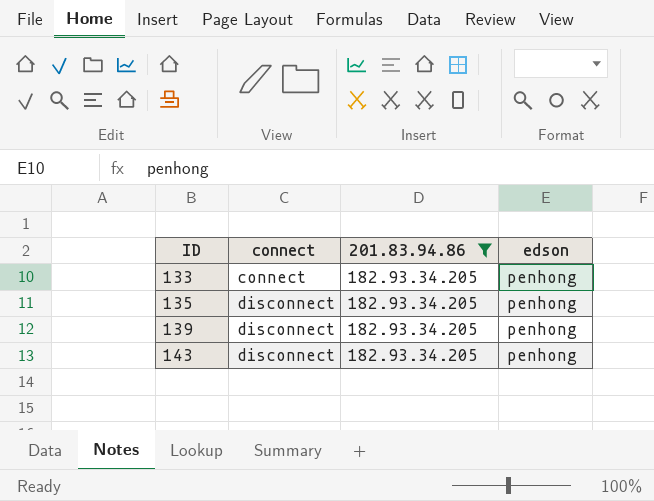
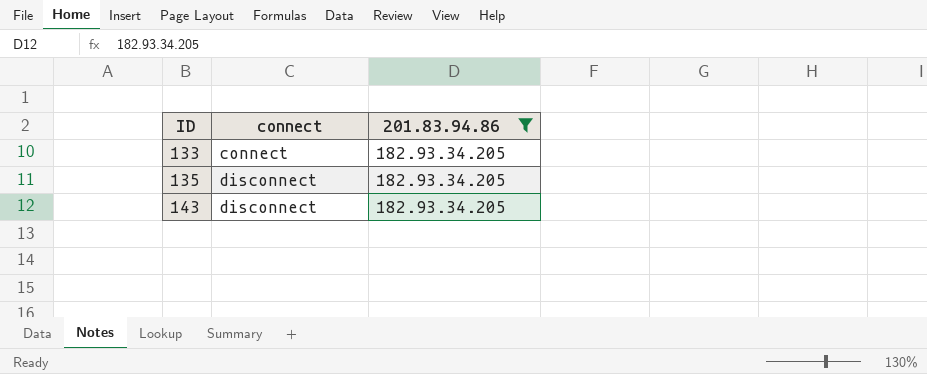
column edson | position: 4 -> none
row 139: disconnect | 182.93.34.205 | penhong -> none

